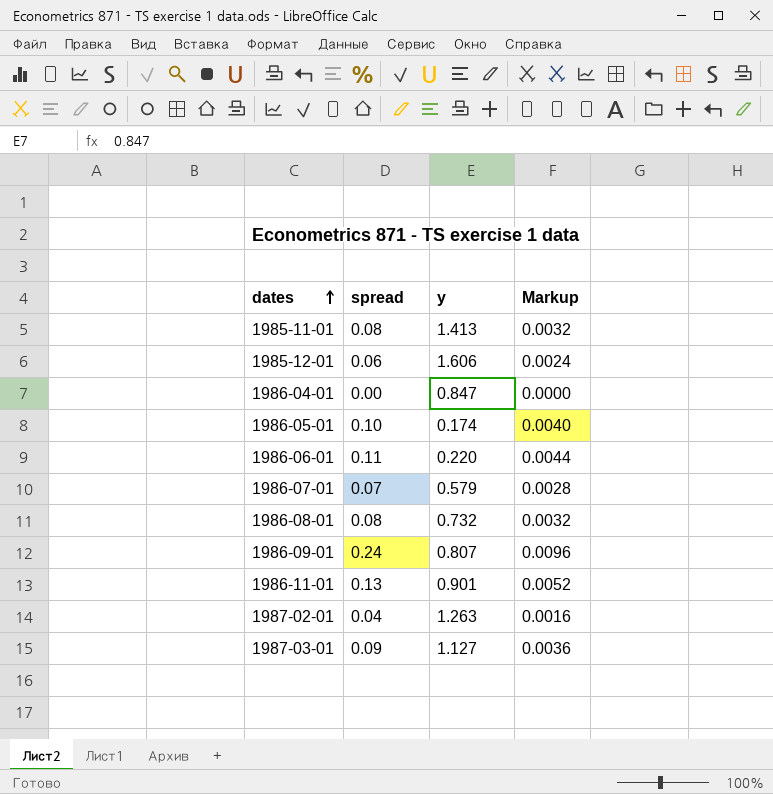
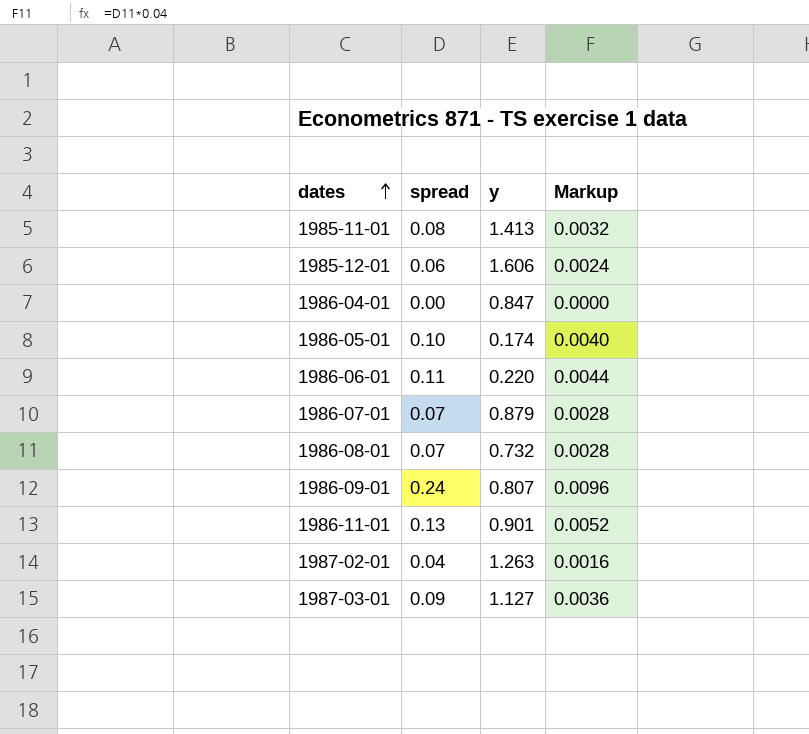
1986-07-01 | y: 0.579 -> 0.879
1986-08-01 | spread: 0.08 -> 0.07
1986-08-01 | Markup: 0.0032 -> 0.0028

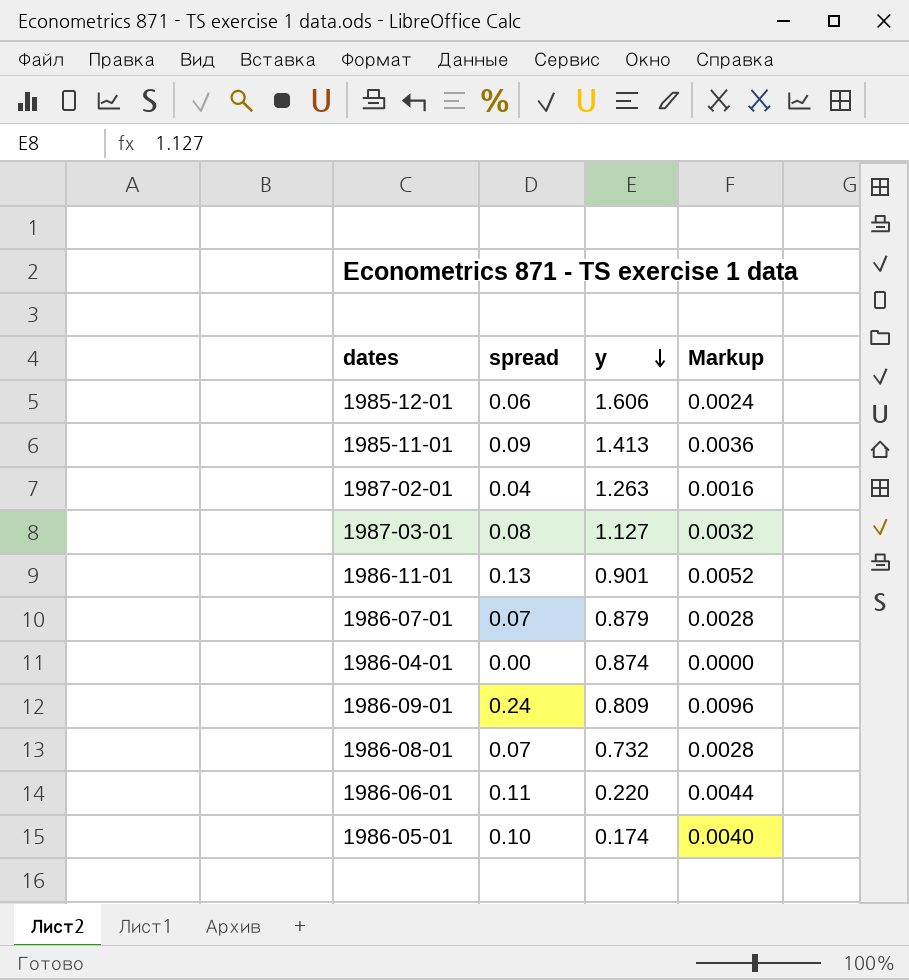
row order: dates ascending -> y descending
1985-11-01 | spread: 0.08 -> 0.09
1985-11-01 | Markup: 0.0032 -> 0.0036
1987-03-01 | spread: 0.09 -> 0.08
1987-03-01 | Markup: 0.0036 -> 0.0032
1986-04-01 | y: 0.847 -> 0.874
1986-09-01 | y: 0.807 -> 0.809

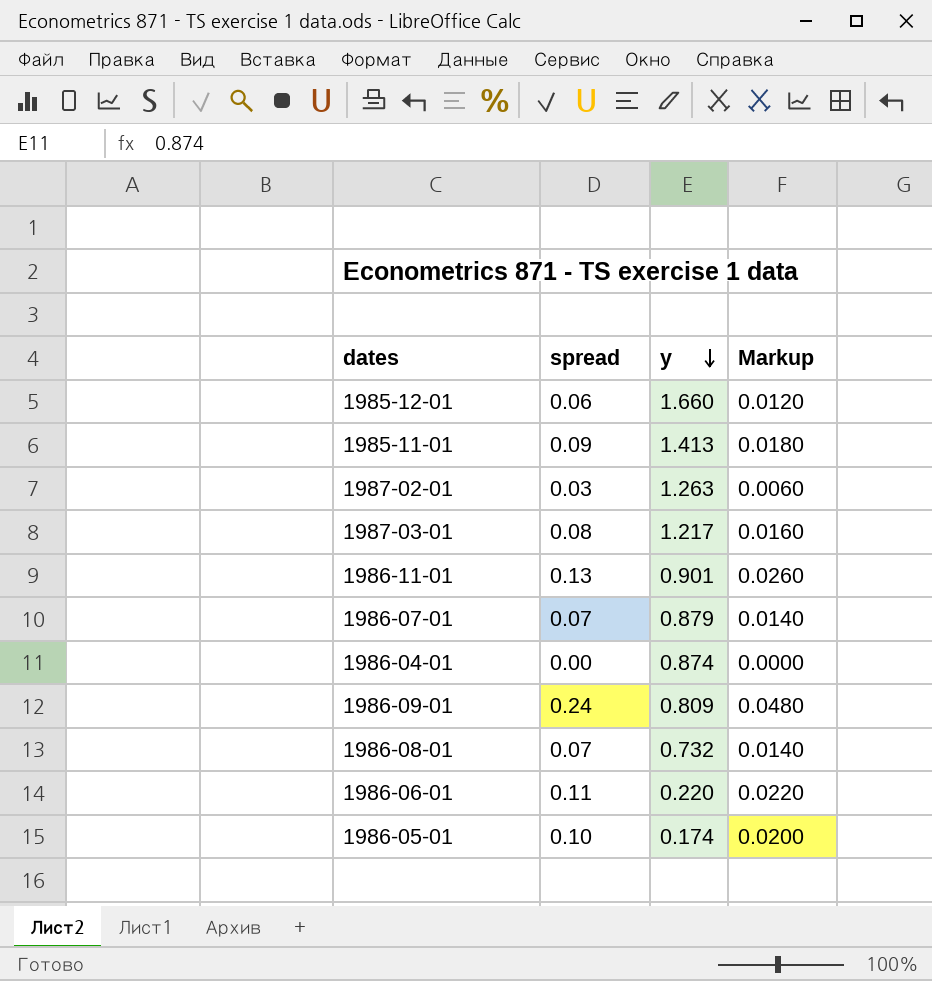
column Markup | formula: [spread] * 0.04 -> [spread] * 0.2
1985-12-01 | y: 1.606 -> 1.660
1987-02-01 | spread: 0.04 -> 0.03
1987-03-01 | y: 1.127 -> 1.217

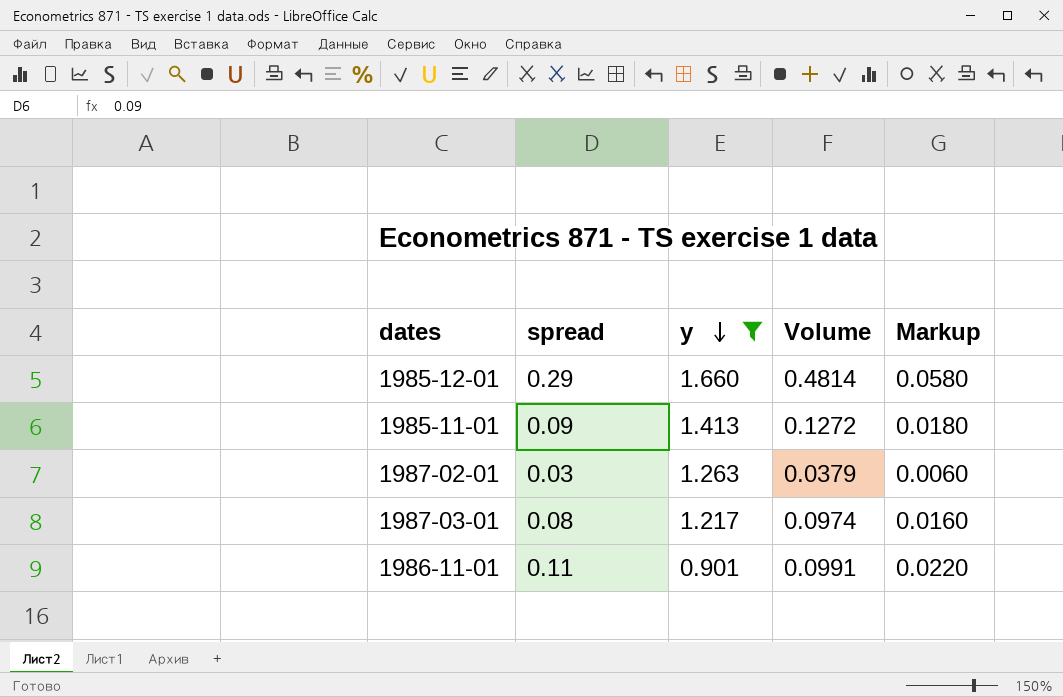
filter: none -> y >= 0.901
column Volume | formula: none -> [spread] * [y]
1985-12-01 | spread: 0.06 -> 0.29
1985-12-01 | Markup: 0.0120 -> 0.0580
1986-11-01 | spread: 0.13 -> 0.11
1986-11-01 | Markup: 0.0260 -> 0.0220

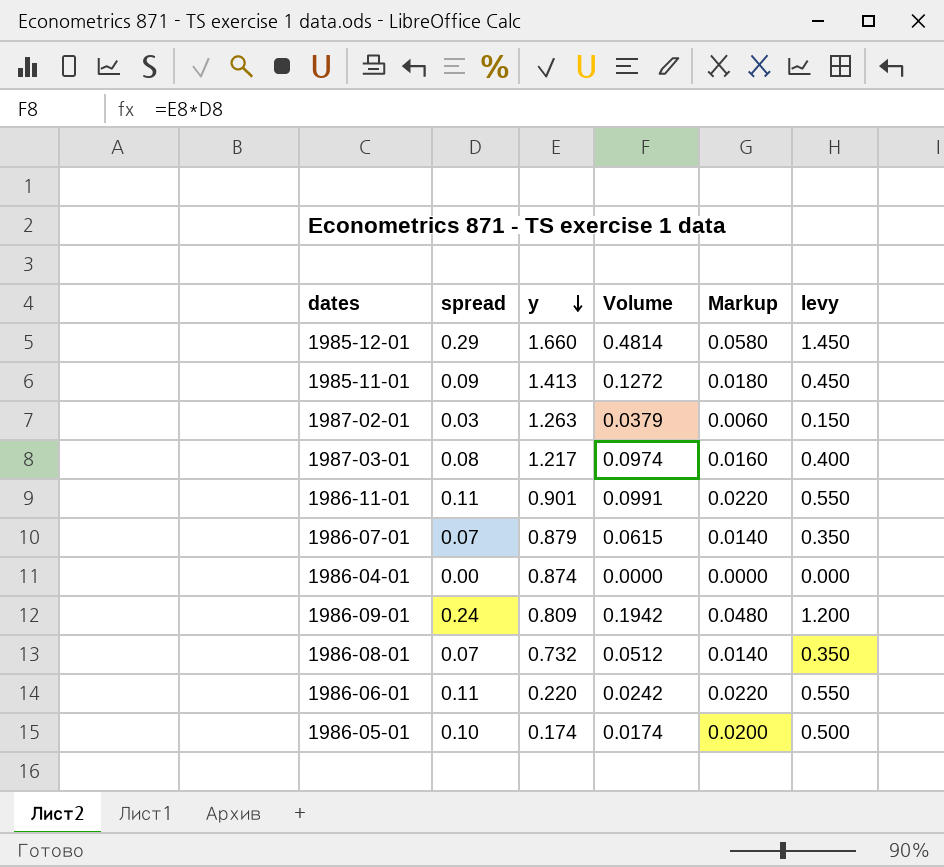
filter: y >= 0.901 -> none
column levy | formula: none -> [spread] * 5

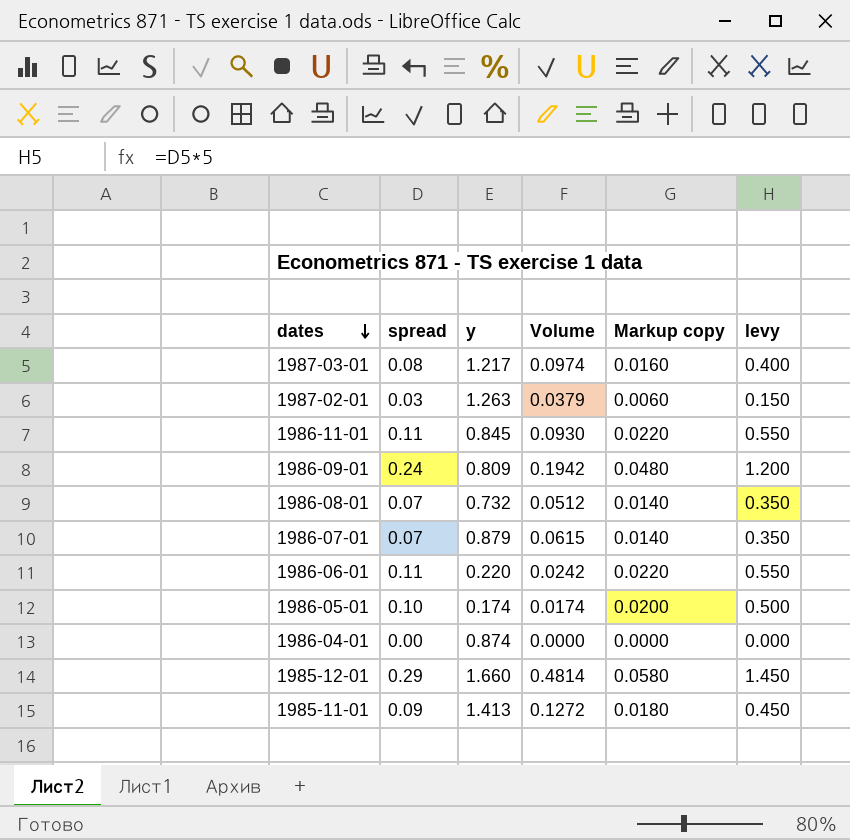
row order: y descending -> dates descending
column name: Markup -> Markup copy
1986-11-01 | y: 0.901 -> 0.845
1986-11-01 | Volume: 0.0991 -> 0.0930

